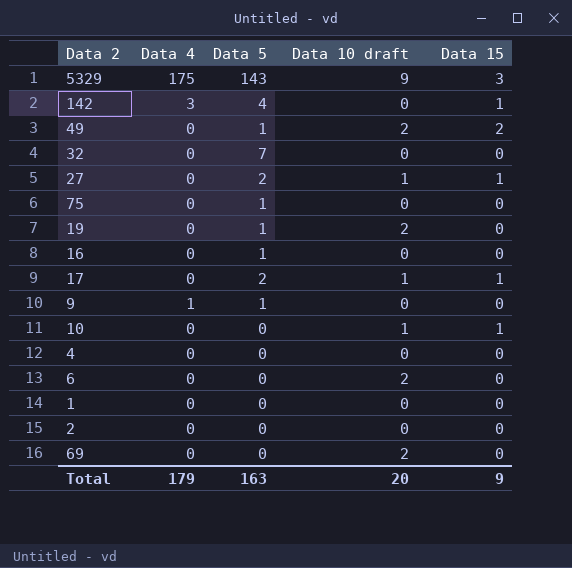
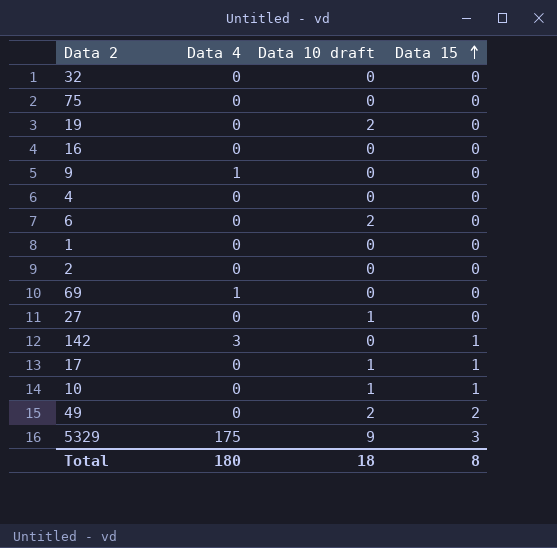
row order: none -> Data 15 ascending
column Data 5 | position: 3 -> none
69 | Data 4: 0 -> 1
69 | Data 10 draft: 2 -> 0
27 | Data 15: 1 -> 0
Total | Data 4: 179 -> 180
Total | Data 10 draft: 20 -> 18
Total | Data 15: 9 -> 8

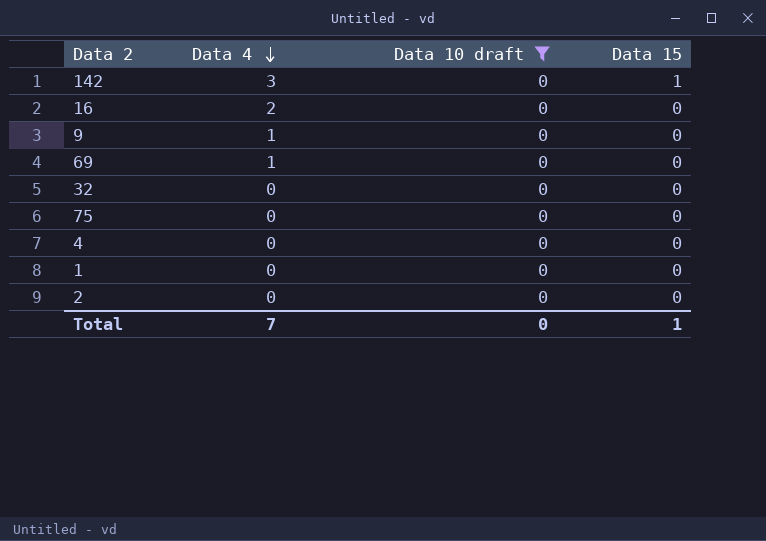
filter: none -> Data 10 draft = 0
row order: Data 15 ascending -> Data 4 descending
16 | Data 4: 0 -> 2
Total | Data 4: 180 -> 7
Total | Data 10 draft: 18 -> 0
Total | Data 15: 8 -> 1

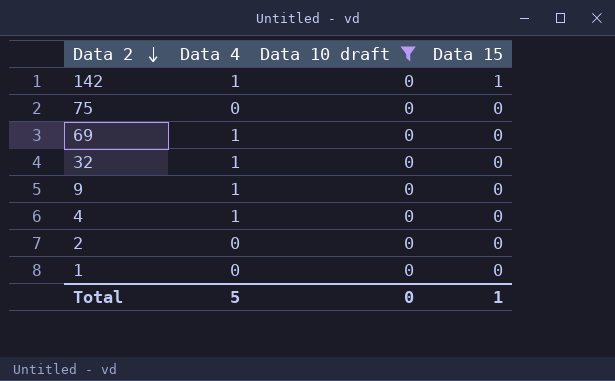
row order: Data 4 descending -> Data 2 descending
row 16: 2 | 0 | 0 -> none
142 | Data 4: 3 -> 1
32 | Data 4: 0 -> 1
4 | Data 4: 0 -> 1
Total | Data 4: 7 -> 5

